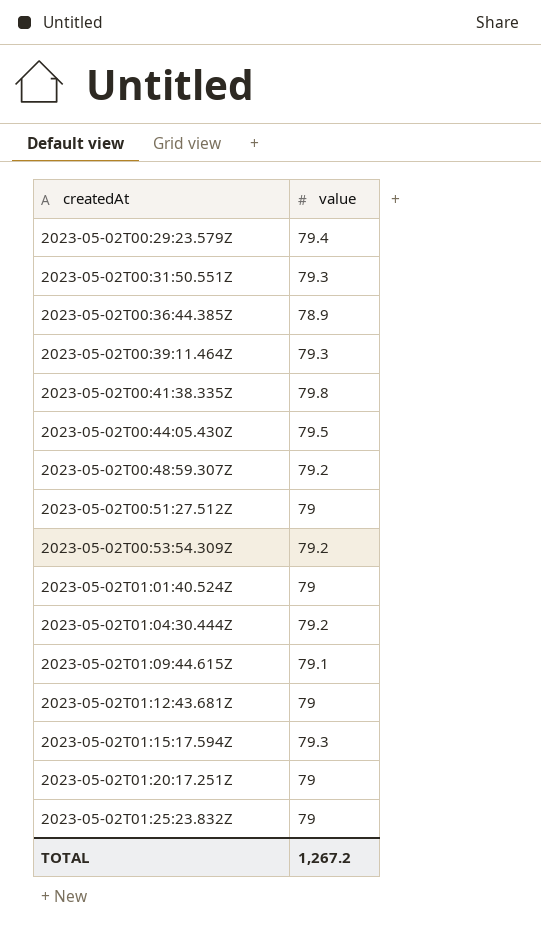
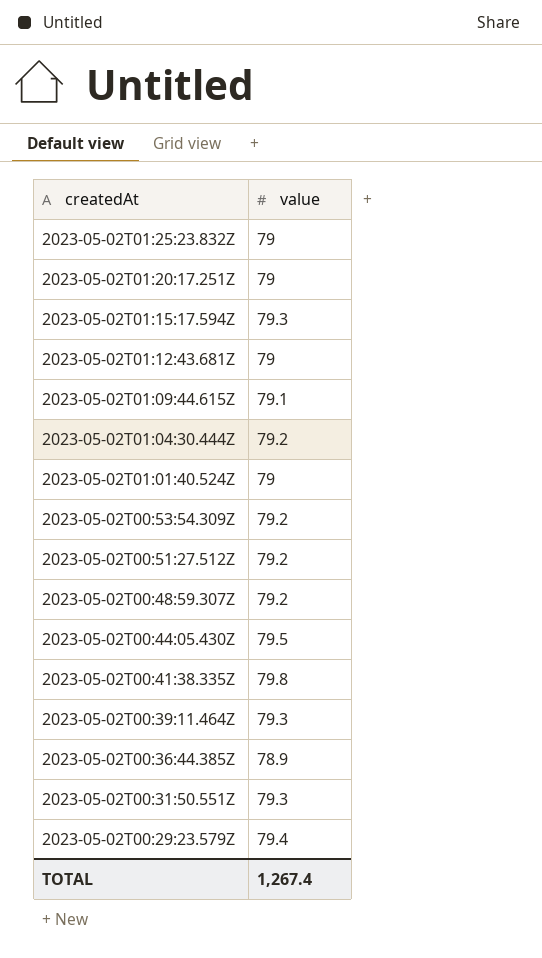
row order: createdAt ascending -> createdAt descending
2023-05-02T00:51:27.512Z | value: 79 -> 79.2
TOTAL | value: 1,267.2 -> 1,267.4

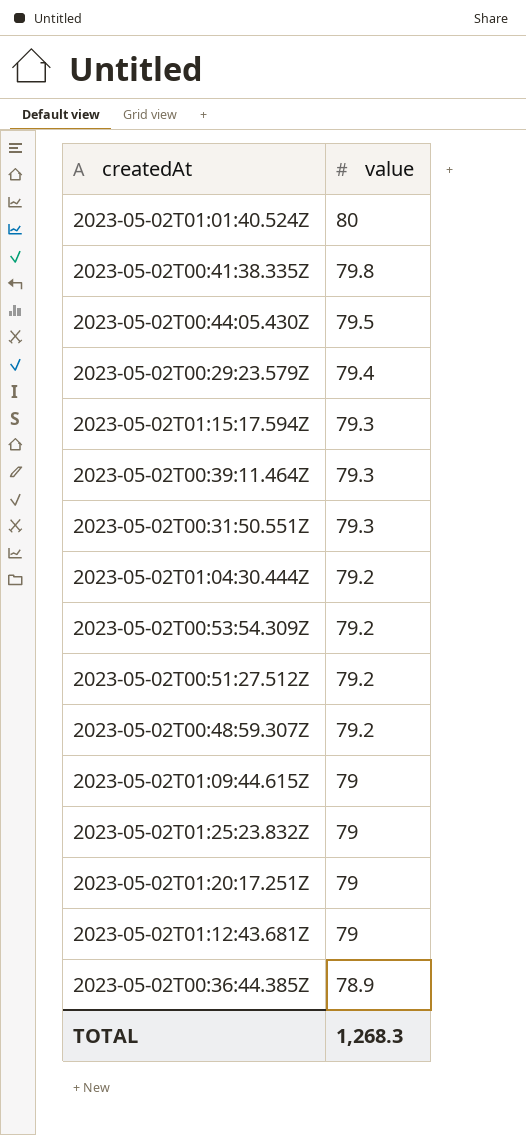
row order: createdAt descending -> value descending
2023-05-02T01:01:40.524Z | value: 79 -> 80
2023-05-02T01:09:44.615Z | value: 79.1 -> 79
TOTAL | value: 1,267.4 -> 1,268.3

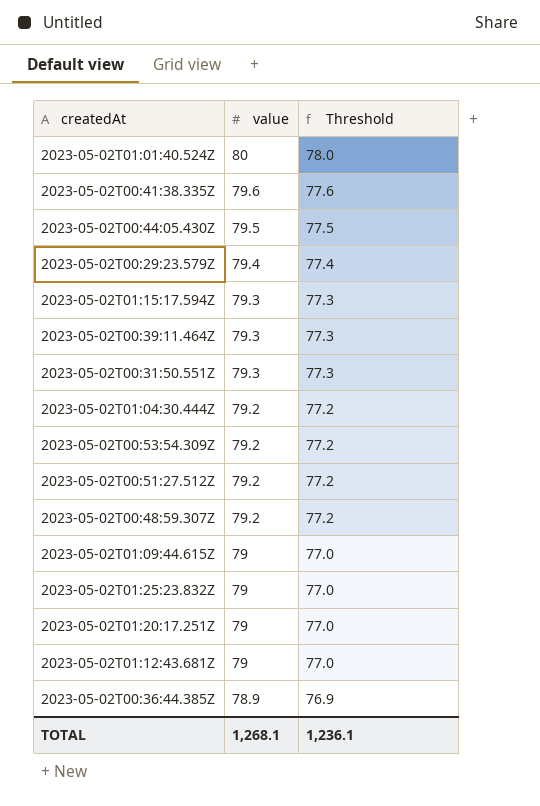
column Threshold | formula: none -> [value] - 2
2023-05-02T00:41:38.335Z | value: 79.8 -> 79.6
TOTAL | value: 1,268.3 -> 1,268.1

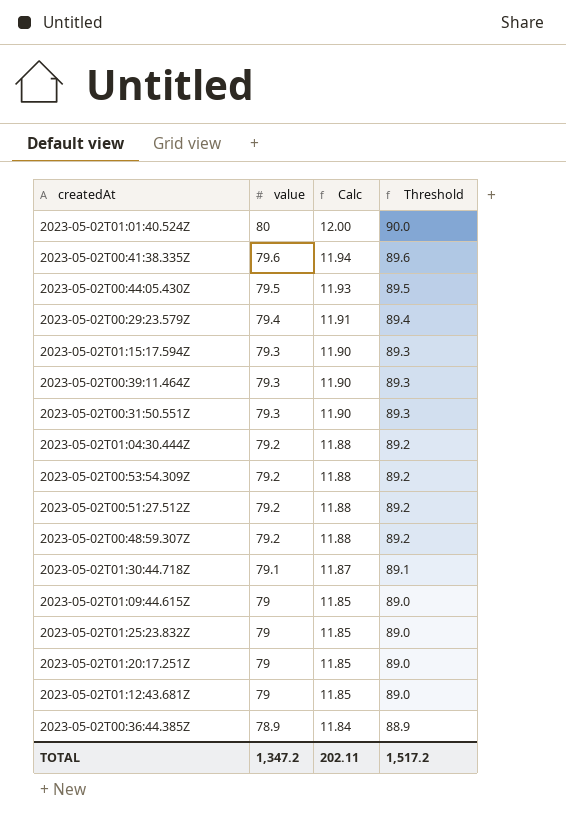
column Calc | formula: none -> [value] * 0.15
column Threshold | formula: [value] - 2 -> [value] + 10
row 2023-05-02T01:30:44.718Z: none -> 79.1 | 11.87 | 89.1
TOTAL | value: 1,268.1 -> 1,347.2
TOTAL | Threshold: 1,236.1 -> 1,517.2

